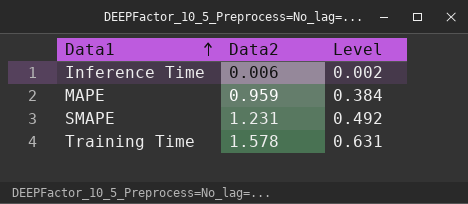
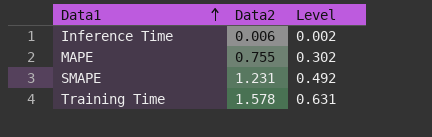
MAPE | Data2: 0.959 -> 0.755
MAPE | Level: 0.384 -> 0.302

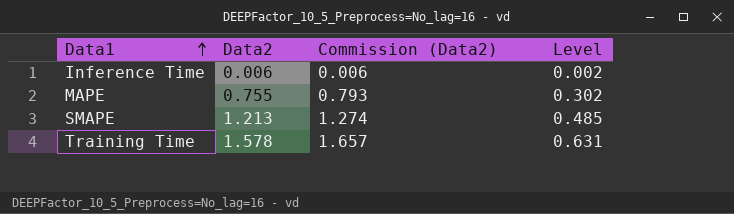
column Commission (Data2) | formula: none -> [Data2] * 1.05
SMAPE | Data2: 1.231 -> 1.213
SMAPE | Level: 0.492 -> 0.485

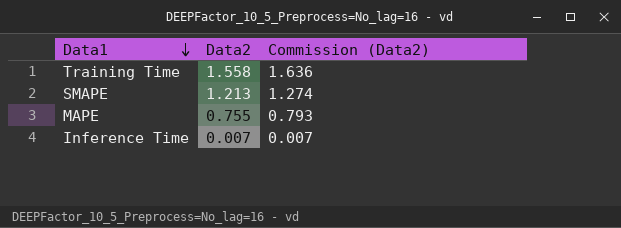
row order: Data1 ascending -> Data1 descending
column Level | formula: [Data2] * 0.4 -> none
Training Time | Data2: 1.578 -> 1.558
Training Time | Commission (Data2): 1.657 -> 1.636
Inference Time | Data2: 0.006 -> 0.007
Inference Time | Commission (Data2): 0.006 -> 0.007

